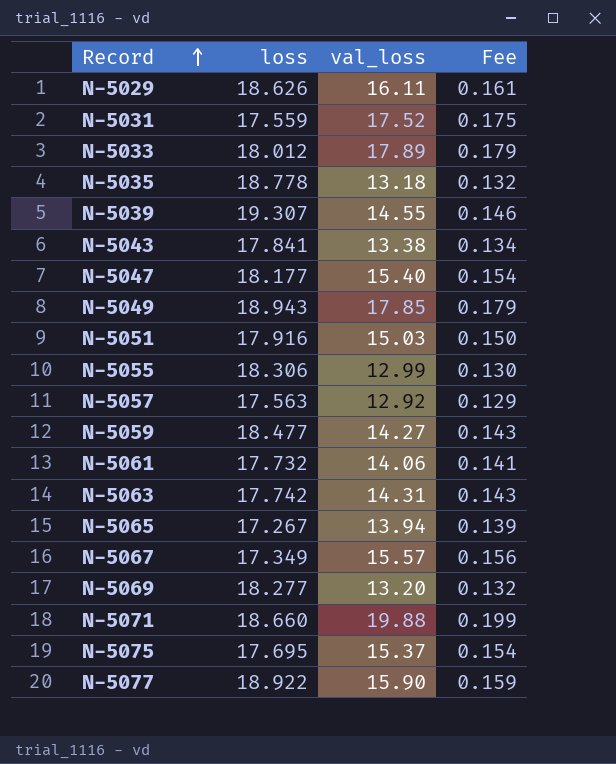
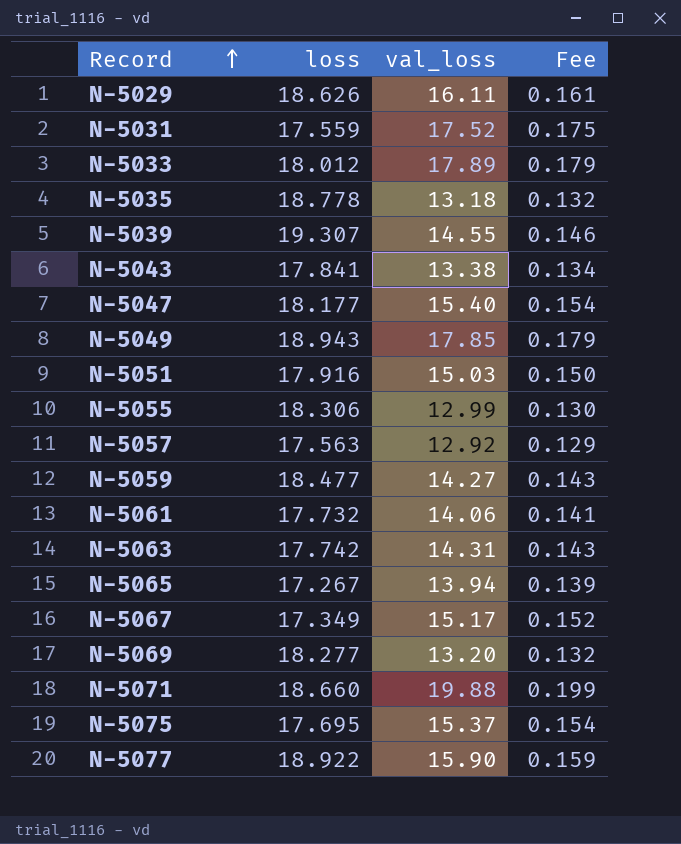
N-5067 | val_loss: 15.57 -> 15.17
N-5067 | Fee: 0.156 -> 0.152

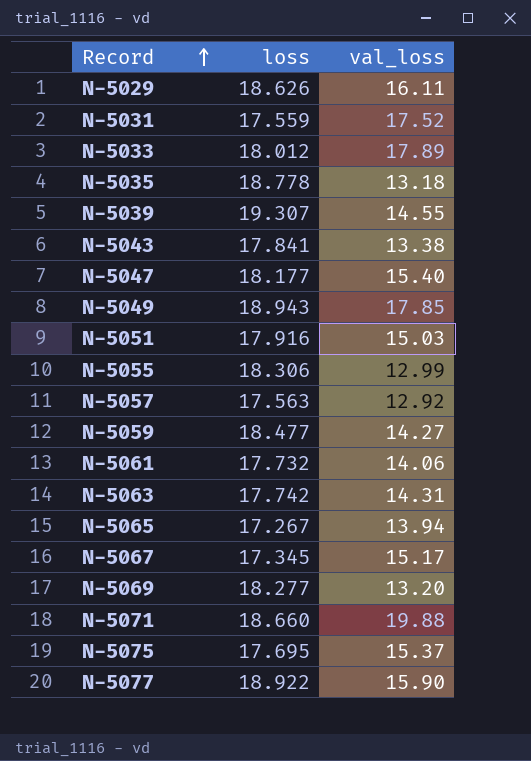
column Fee | formula: [val_loss] * 0.01 -> none
N-5067 | loss: 17.349 -> 17.345

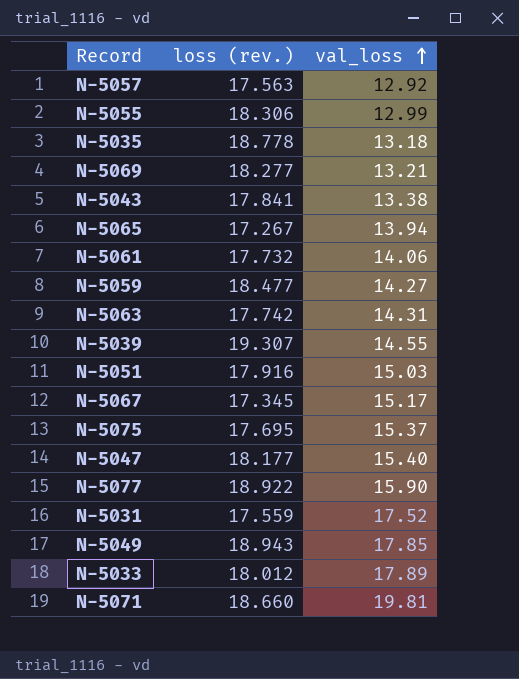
row order: Record ascending -> val_loss ascending
column name: loss -> loss (rev.)
row N-5029: 18.626 | 16.11 -> none
N-5069 | val_loss: 13.20 -> 13.21
N-5071 | val_loss: 19.88 -> 19.81

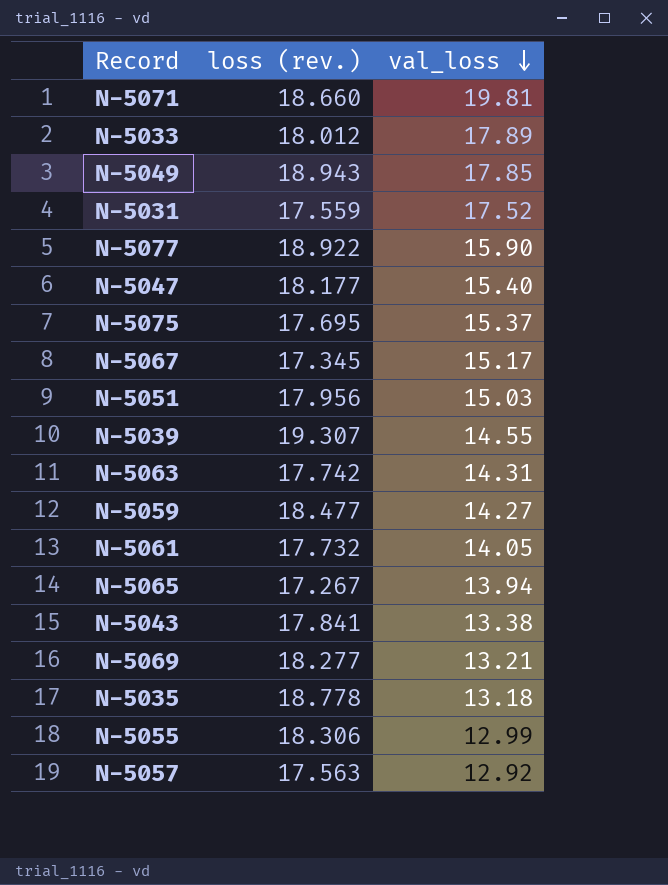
row order: val_loss ascending -> val_loss descending
N-5051 | loss (rev.): 17.916 -> 17.956
N-5061 | val_loss: 14.06 -> 14.05

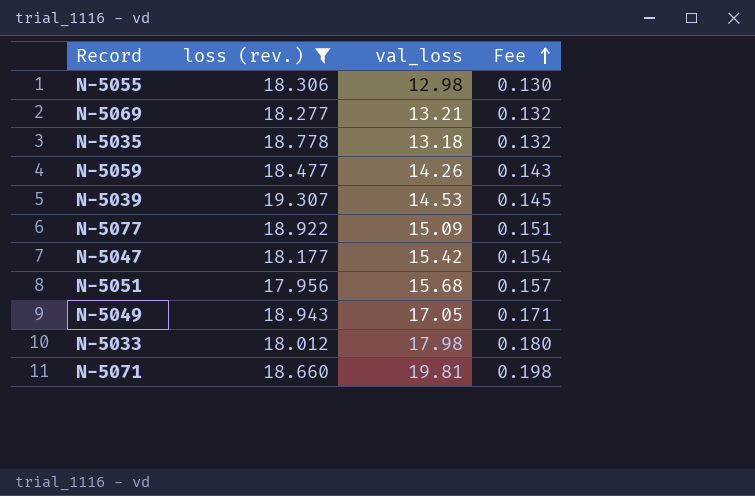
filter: none -> loss (rev.) >= 17.956
row order: val_loss descending -> Fee ascending
column Fee | formula: none -> [val_loss] * 0.01
N-5055 | val_loss: 12.99 -> 12.98
N-5059 | val_loss: 14.27 -> 14.26
N-5039 | val_loss: 14.55 -> 14.53
N-5077 | val_loss: 15.90 -> 15.09
N-5047 | val_loss: 15.40 -> 15.42
N-5051 | val_loss: 15.03 -> 15.68
N-5049 | val_loss: 17.85 -> 17.05
N-5033 | val_loss: 17.89 -> 17.98

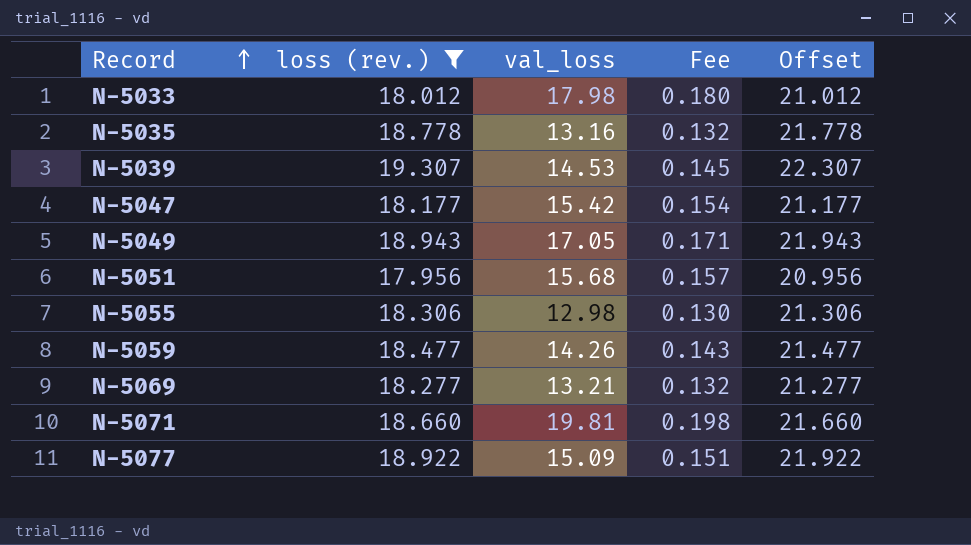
row order: Fee ascending -> Record ascending
column Offset | formula: none -> [loss (rev.)] + 3
N-5035 | val_loss: 13.18 -> 13.16

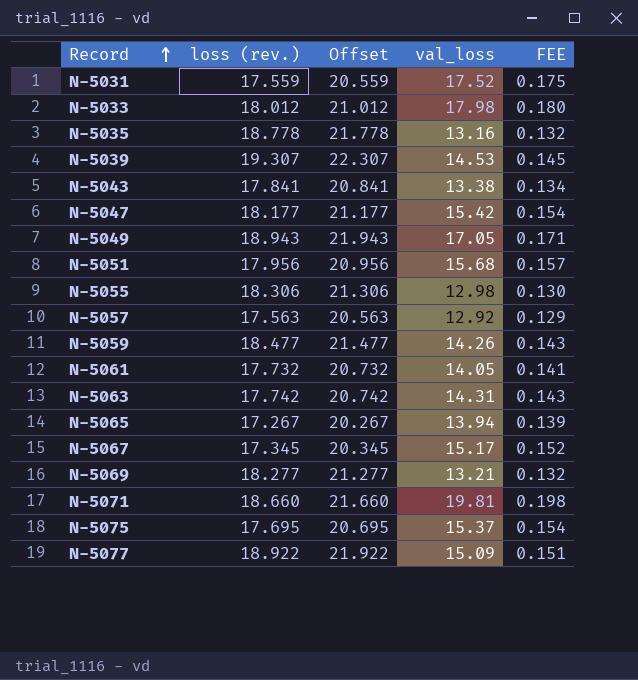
filter: loss (rev.) >= 17.956 -> none
column Offset | position: 5 -> 3
column name: Fee -> FEE

